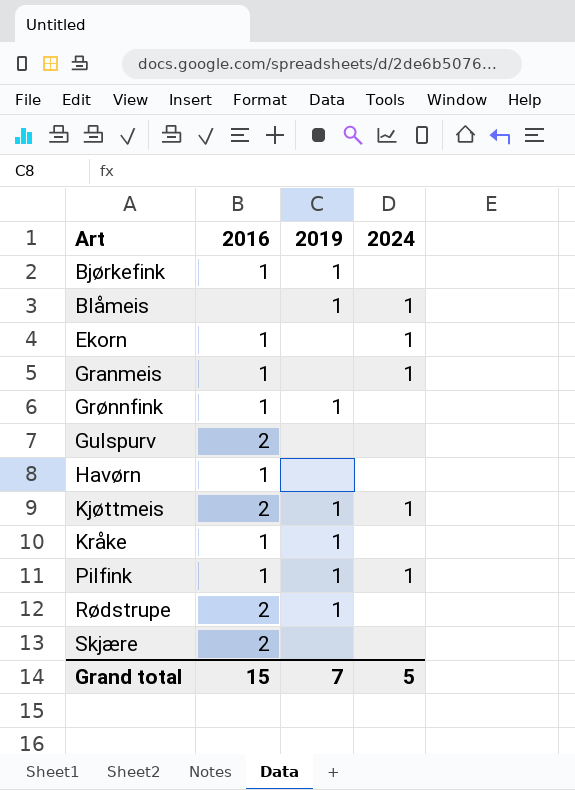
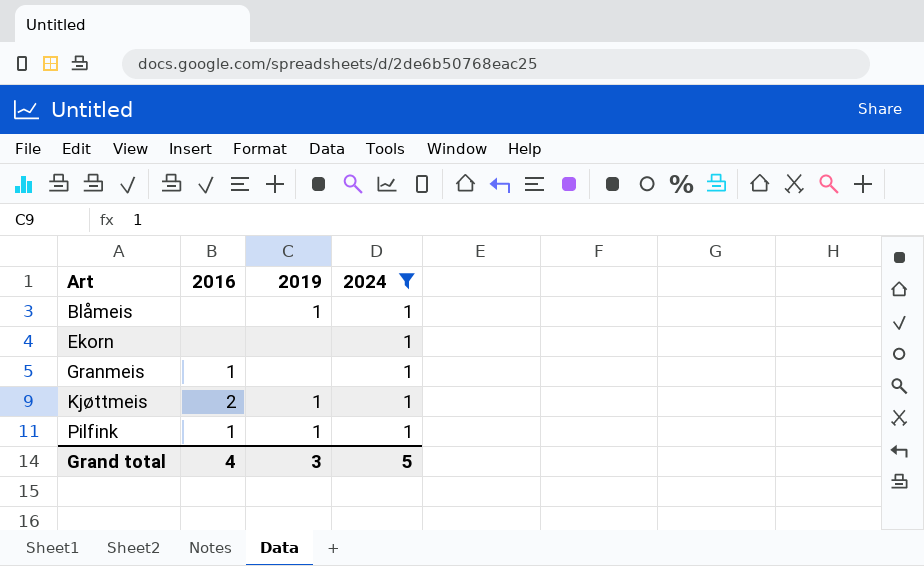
filter: none -> 2024 = 1
Ekorn | 2016: 1 -> none
Grand total | 2016: 15 -> 4
Grand total | 2019: 7 -> 3

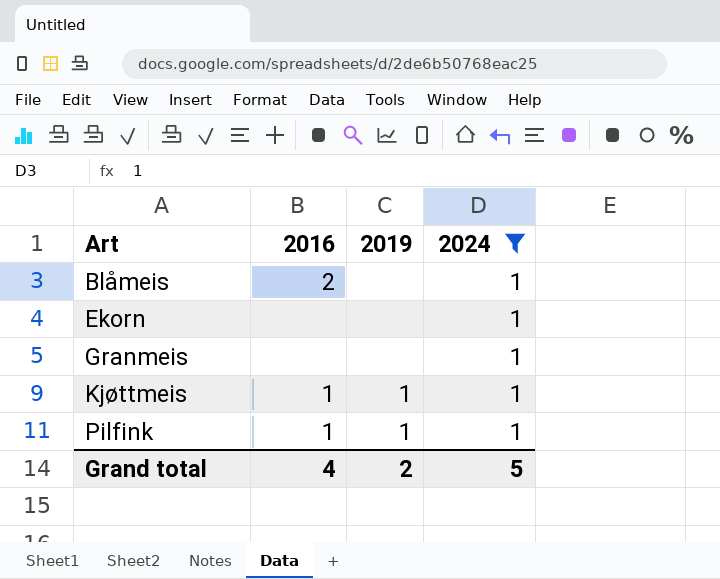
Blåmeis | 2016: none -> 2
Blåmeis | 2019: 1 -> none
Granmeis | 2016: 1 -> none
Kjøttmeis | 2016: 2 -> 1
Grand total | 2019: 3 -> 2

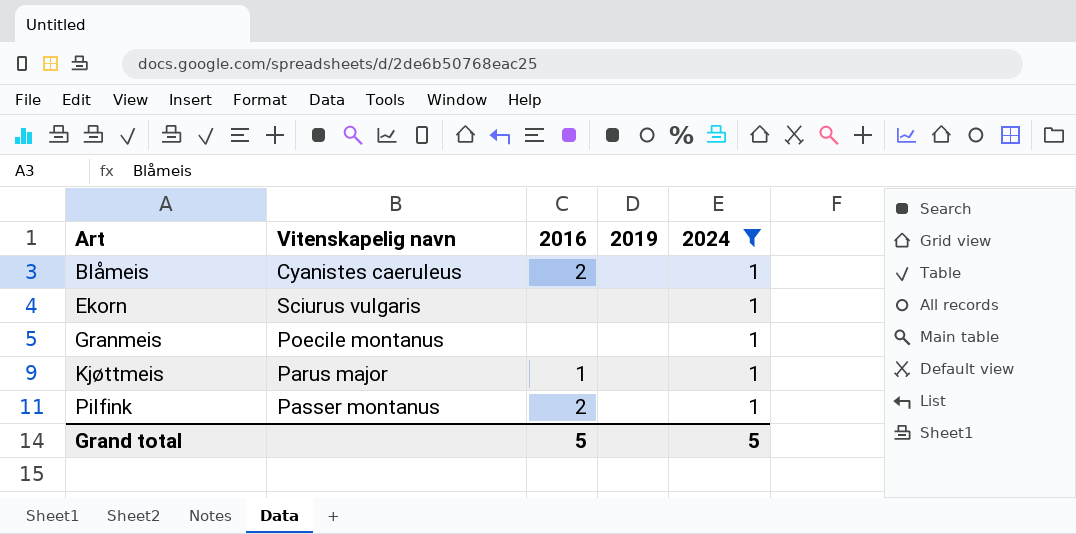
column Vitenskapelig navn | position: none -> 2
Kjøttmeis | 2019: 1 -> none
Pilfink | 2016: 1 -> 2
Pilfink | 2019: 1 -> none
Grand total | 2016: 4 -> 5
Grand total | 2019: 2 -> none

